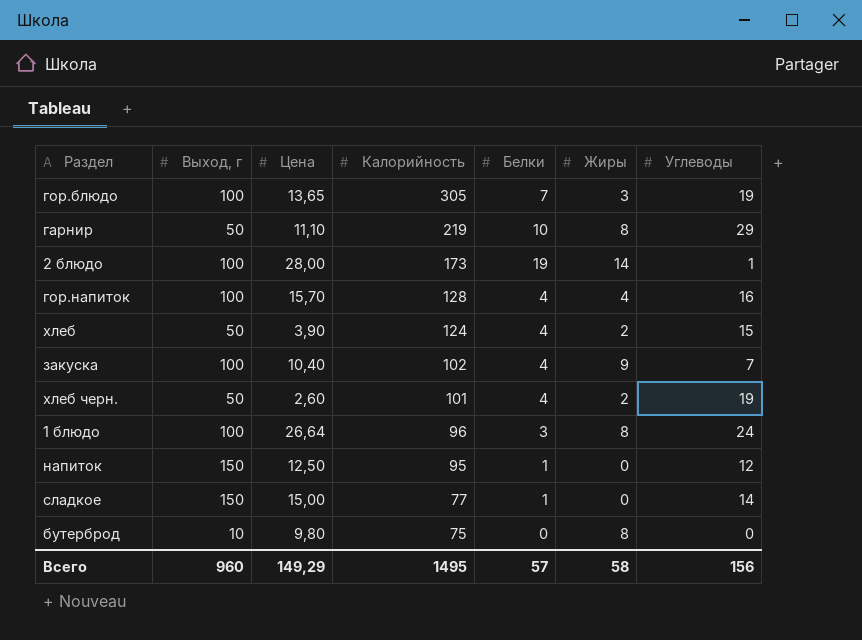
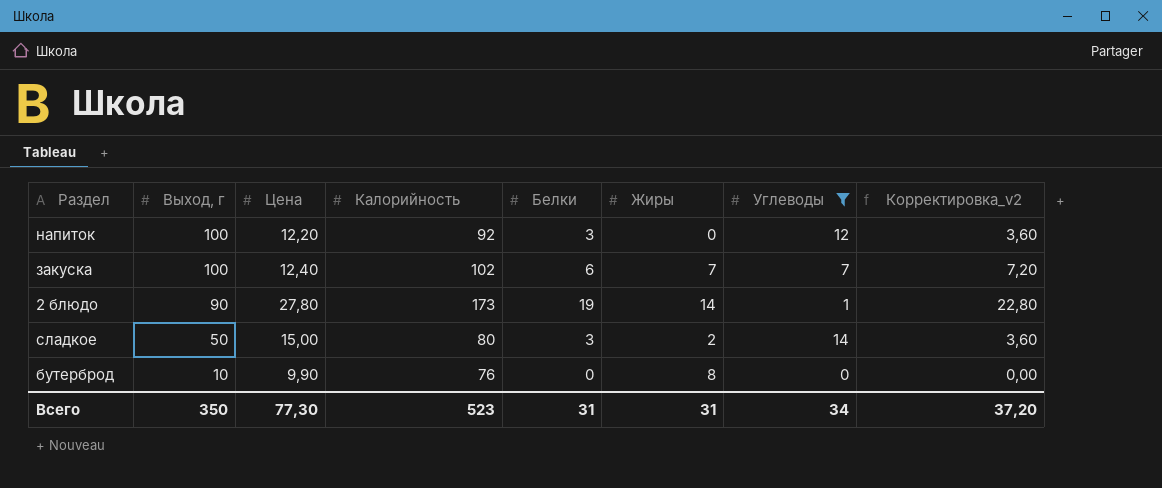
filter: none -> Углеводы <= 14
row order: Калорийность descending -> Выход, г descending
column Корректировка_v2 | formula: none -> [Белки] * 1,2
напиток | Выход, г: 150 -> 100
напиток | Цена: 12,50 -> 12,20
напиток | Калорийность: 95 -> 92
напиток | Белки: 1 -> 3
закуска | Цена: 10,40 -> 12,40
закуска | Белки: 4 -> 6
закуска | Жиры: 9 -> 7
2 блюдо | Выход, г: 100 -> 90
2 блюдо | Цена: 28,00 -> 27,80
сладкое | Выход, г: 150 -> 50
сладкое | Калорийность: 77 -> 80
сладкое | Белки: 1 -> 3
сладкое | Жиры: 0 -> 2
бутерброд | Цена: 9,80 -> 9,90
бутерброд | Калорийность: 75 -> 76
Всего | Выход, г: 960 -> 350
Всего | Цена: 149,29 -> 77,30
Всего | Калорийность: 1495 -> 523
Всего | Белки: 57 -> 31
Всего | Жиры: 58 -> 31
Всего | Углеводы: 156 -> 34

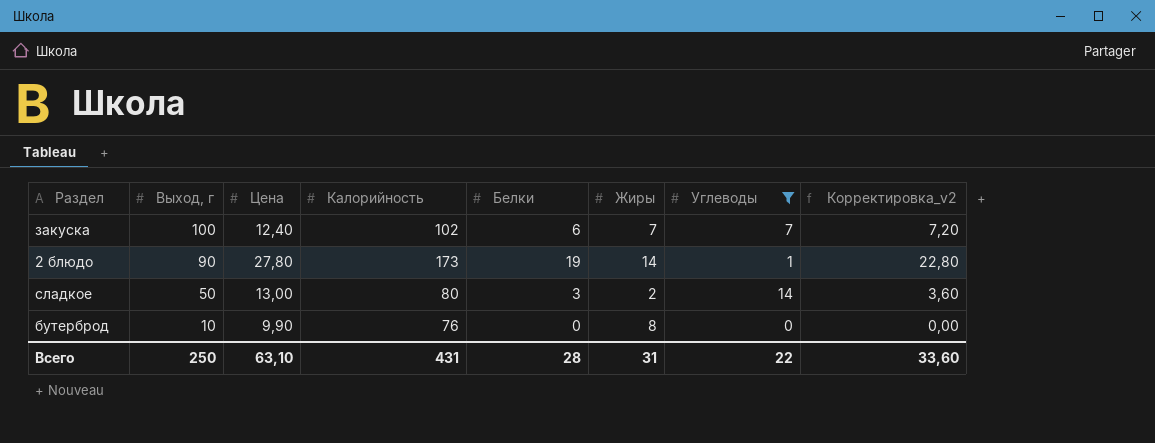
row напиток: 100 | 12,20 | 92 | 3 | 0 | 12 | 3,60 -> none
сладкое | Цена: 15,00 -> 13,00
Всего | Выход, г: 350 -> 250
Всего | Цена: 77,30 -> 63,10
Всего | Калорийность: 523 -> 431
Всего | Белки: 31 -> 28
Всего | Углеводы: 34 -> 22
Всего | Корректировка_v2: 37,20 -> 33,60

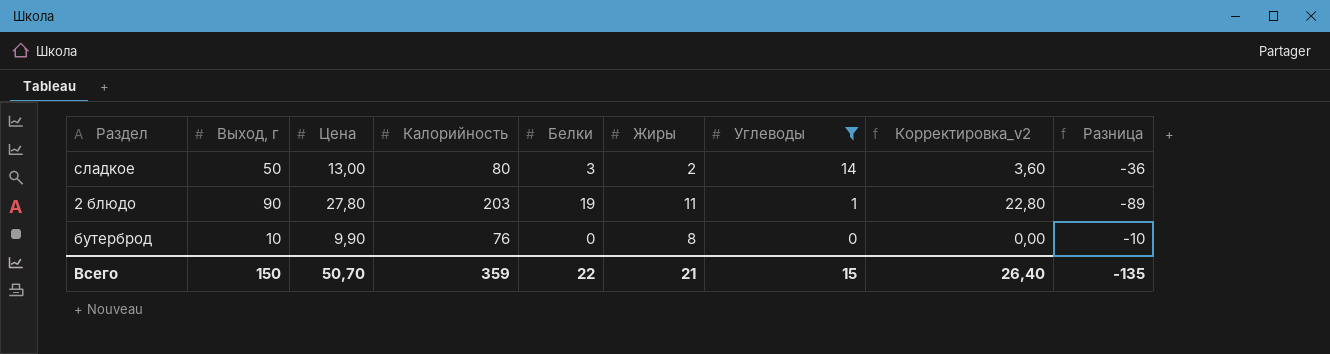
row order: Выход, г descending -> Углеводы descending
column Разница | formula: none -> [Углеводы] - [Выход, г]
row закуска: 100 | 12,40 | 102 | 6 | 7 | 7 | 7,20 -> none
2 блюдо | Калорийность: 173 -> 203
2 блюдо | Жиры: 14 -> 11
Всего | Выход, г: 250 -> 150
Всего | Цена: 63,10 -> 50,70
Всего | Калорийность: 431 -> 359
Всего | Белки: 28 -> 22
Всего | Жиры: 31 -> 21
Всего | Углеводы: 22 -> 15
Всего | Корректировка_v2: 33,60 -> 26,40

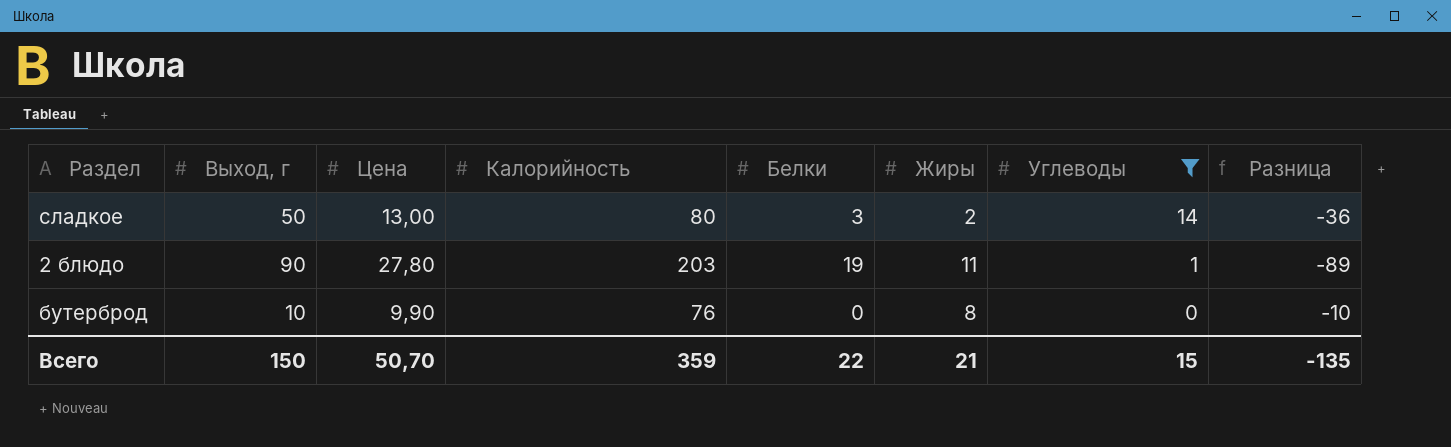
column Корректировка_v2 | formula: [Белки] * 1,2 -> none

